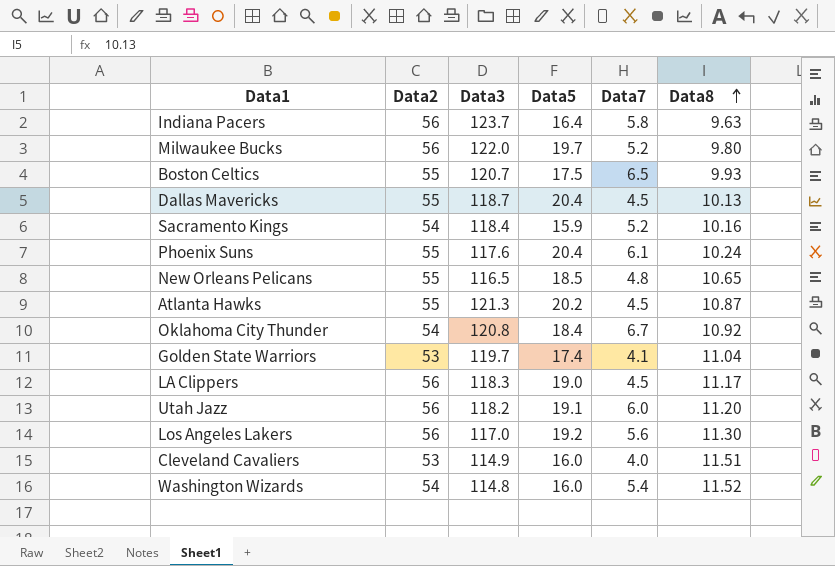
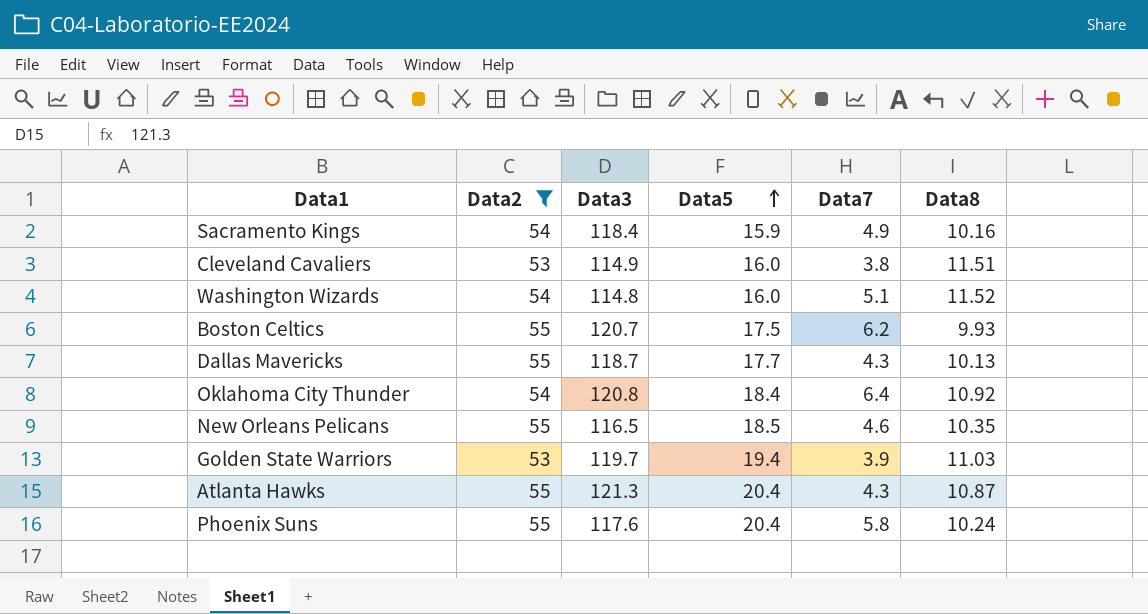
filter: none -> Data2 != 56
row order: Data8 ascending -> Data5 ascending
Sacramento Kings | Data7: 5.2 -> 4.9
Cleveland Cavaliers | Data7: 4.0 -> 3.8
Washington Wizards | Data7: 5.4 -> 5.1
Boston Celtics | Data7: 6.5 -> 6.2
Dallas Mavericks | Data5: 20.4 -> 17.7
Dallas Mavericks | Data7: 4.5 -> 4.3
Oklahoma City Thunder | Data7: 6.7 -> 6.4
New Orleans Pelicans | Data7: 4.8 -> 4.6
New Orleans Pelicans | Data8: 10.65 -> 10.35
Golden State Warriors | Data5: 17.4 -> 19.4
Golden State Warriors | Data7: 4.1 -> 3.9
Golden State Warriors | Data8: 11.04 -> 11.03
Atlanta Hawks | Data5: 20.2 -> 20.4
Atlanta Hawks | Data7: 4.5 -> 4.3
Phoenix Suns | Data7: 6.1 -> 5.8

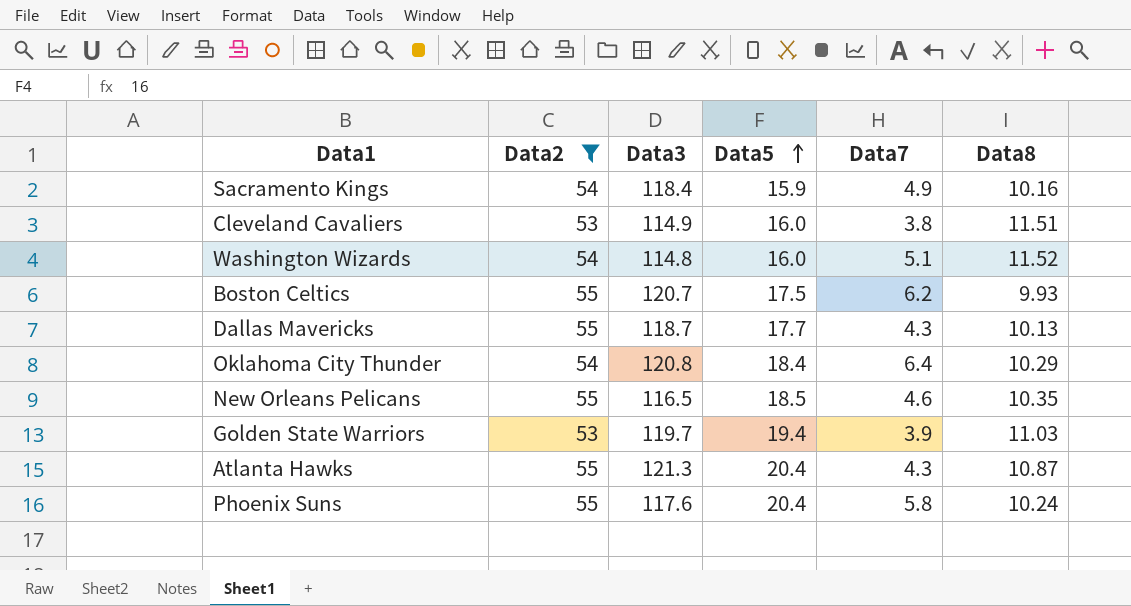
Oklahoma City Thunder | Data8: 10.92 -> 10.29

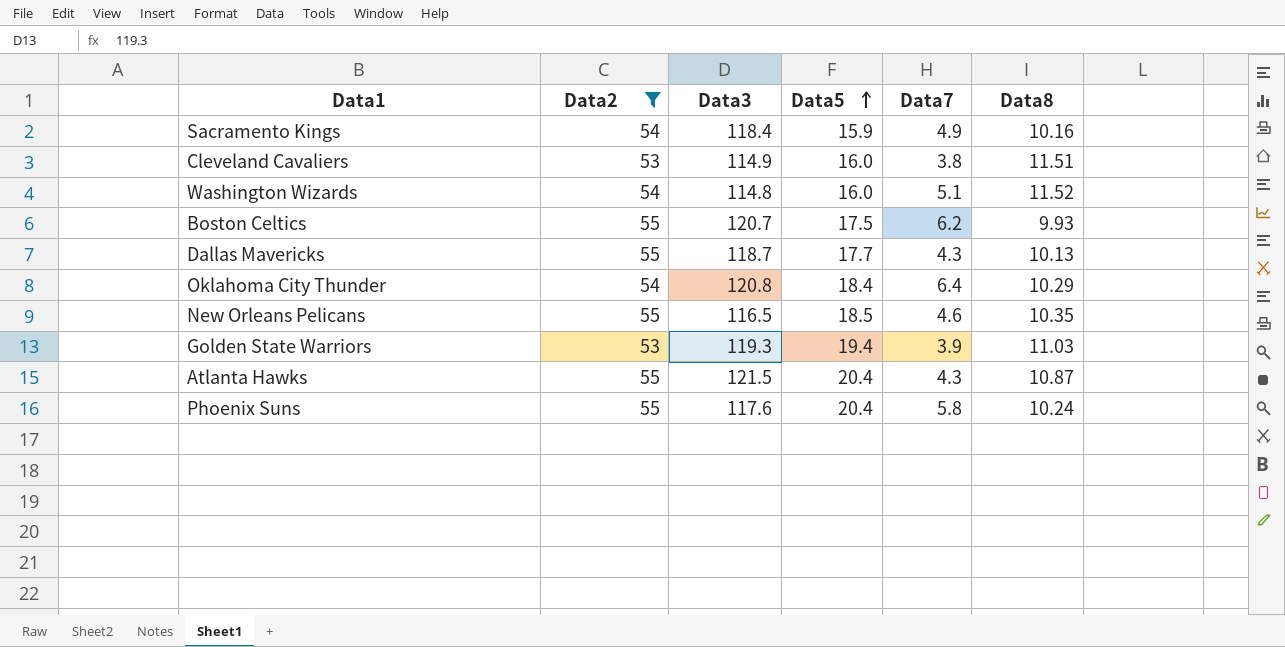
Golden State Warriors | Data3: 119.7 -> 119.3
Atlanta Hawks | Data3: 121.3 -> 121.5

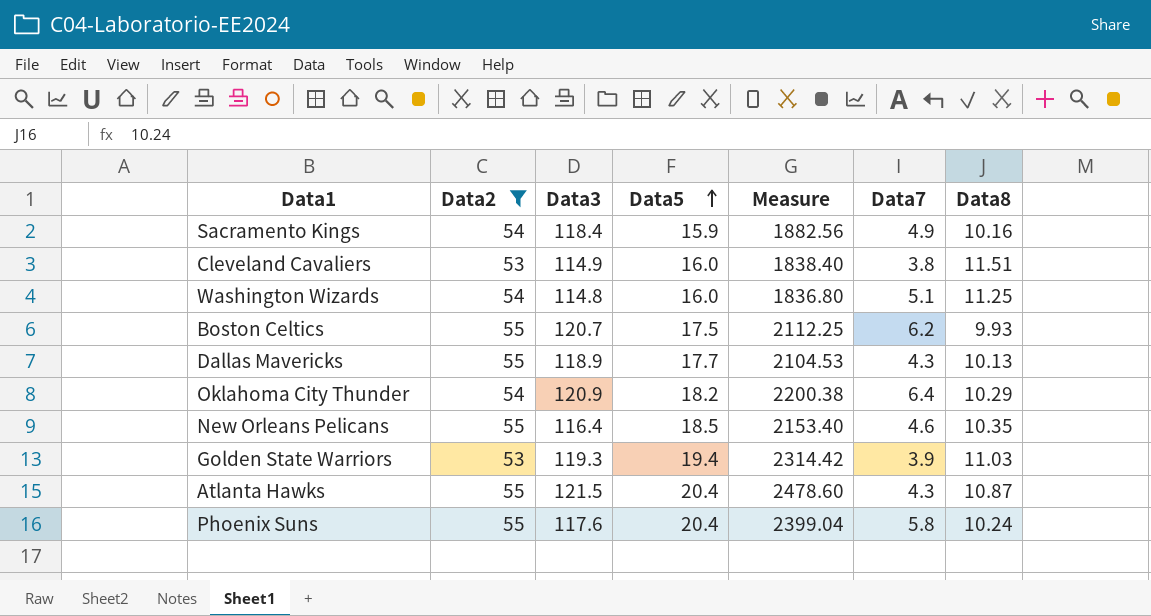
column Measure | formula: none -> [Data3] * [Data5]
Washington Wizards | Data8: 11.52 -> 11.25
Dallas Mavericks | Data3: 118.7 -> 118.9
Oklahoma City Thunder | Data3: 120.8 -> 120.9
Oklahoma City Thunder | Data5: 18.4 -> 18.2
New Orleans Pelicans | Data3: 116.5 -> 116.4

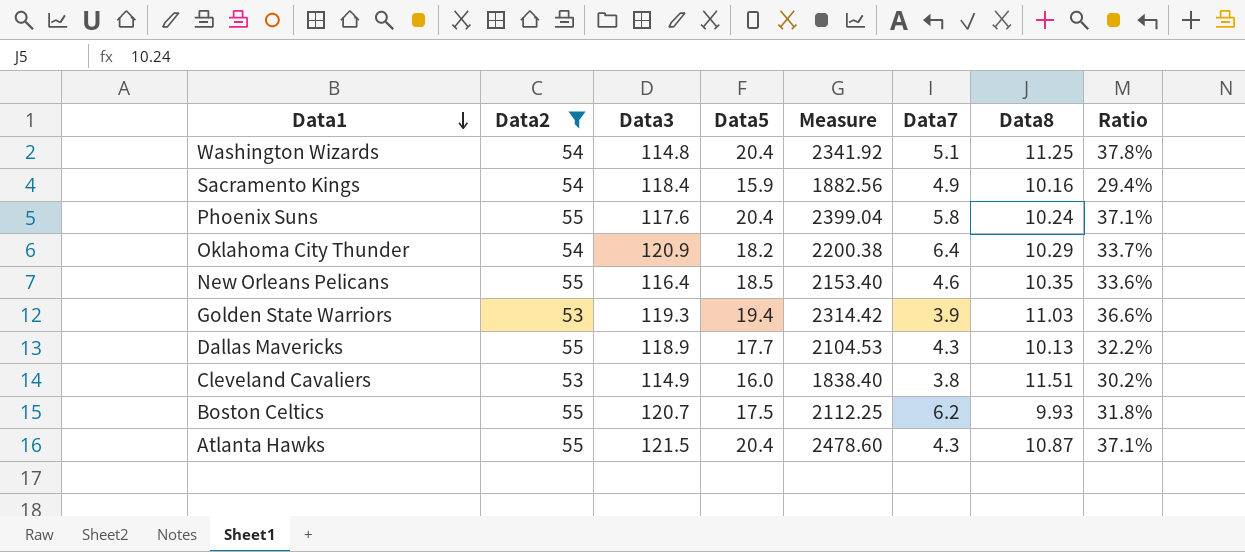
row order: Data5 ascending -> Data1 descending
column Ratio | formula: none -> [Data5] / [Data2]
Washington Wizards | Data5: 16.0 -> 20.4
Washington Wizards | Measure: 1836.80 -> 2341.92

